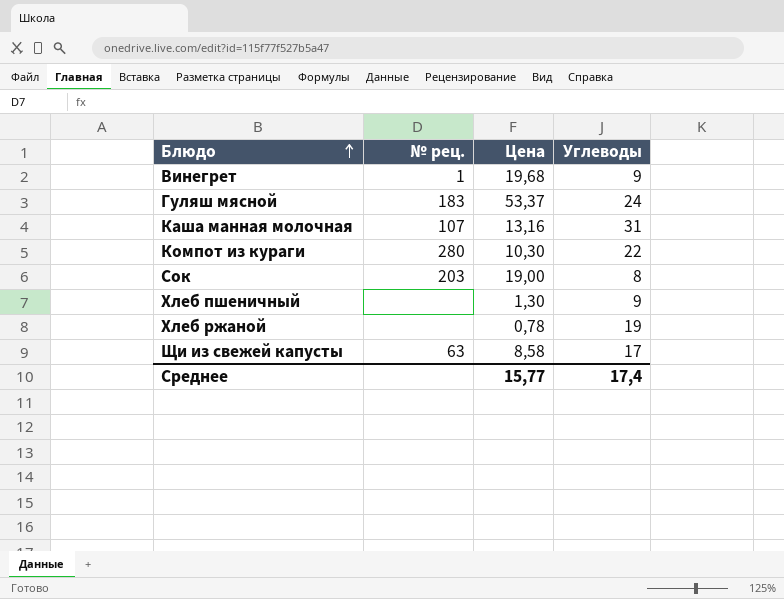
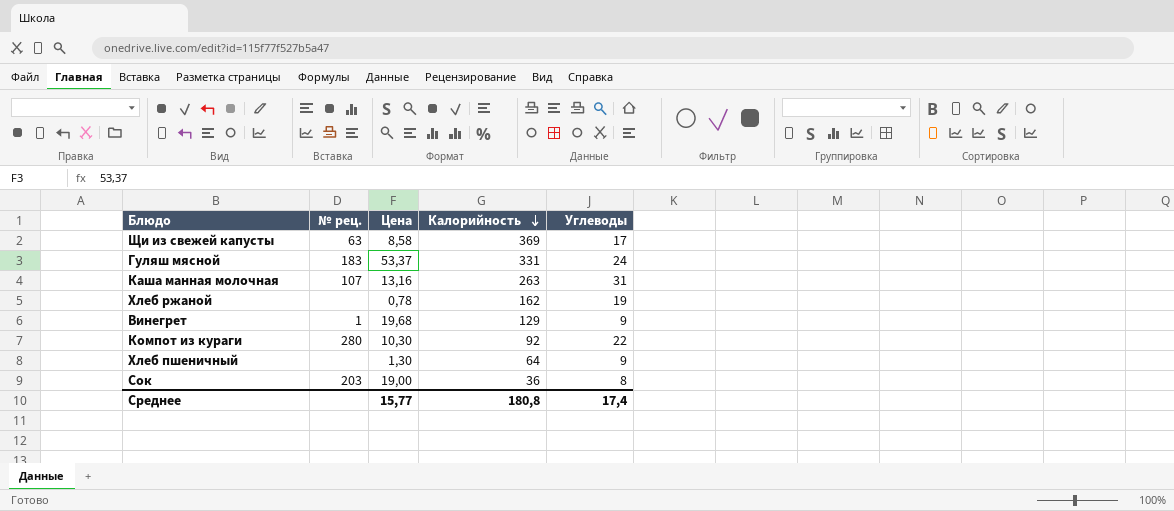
row order: Блюдо ascending -> Калорийность descending
column Калорийность | position: none -> 4

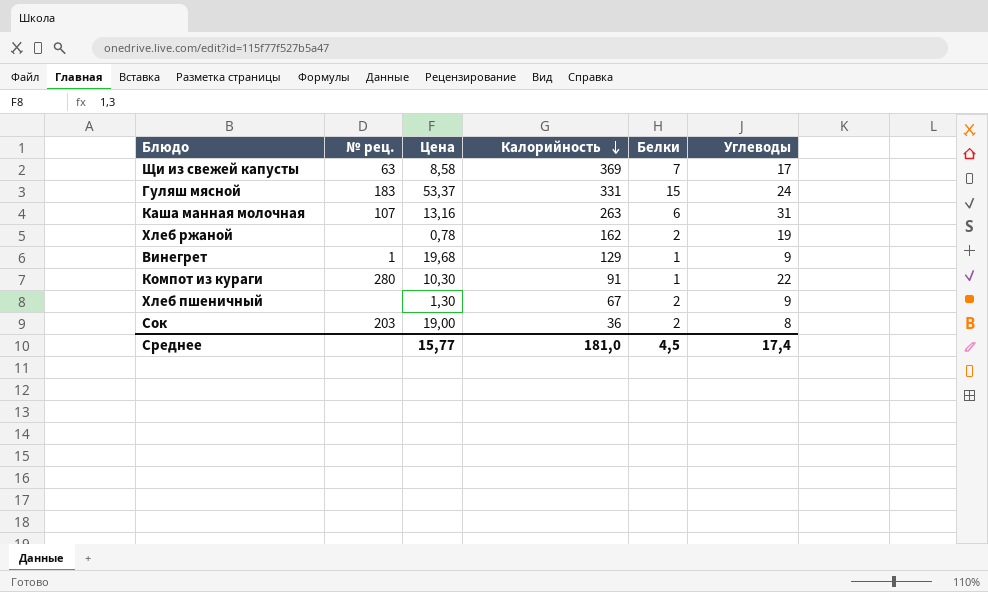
column Белки | position: none -> 5
Компот из кураги | Калорийность: 92 -> 91
Хлеб пшеничный | Калорийность: 64 -> 67
Среднее | Калорийность: 180,8 -> 181,0

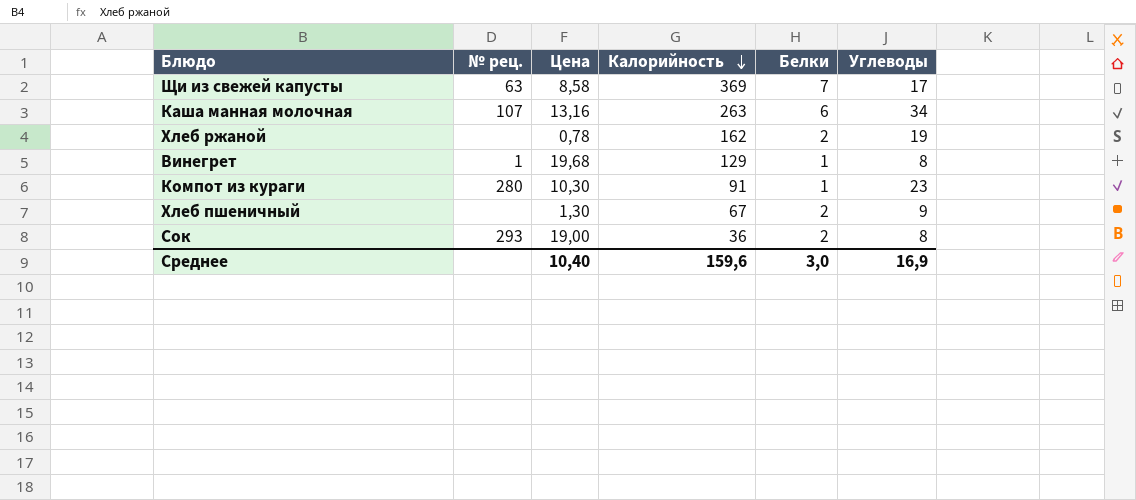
row Гуляш мясной: 183 | 53,37 | 331 | 15 | 24 -> none
Каша манная молочная | Углеводы: 31 -> 34
Винегрет | Углеводы: 9 -> 8
Компот из кураги | Углеводы: 22 -> 23
Сок | № рец.: 203 -> 293
Среднее | Цена: 15,77 -> 10,40
Среднее | Калорийность: 181,0 -> 159,6
Среднее | Белки: 4,5 -> 3,0
Среднее | Углеводы: 17,4 -> 16,9

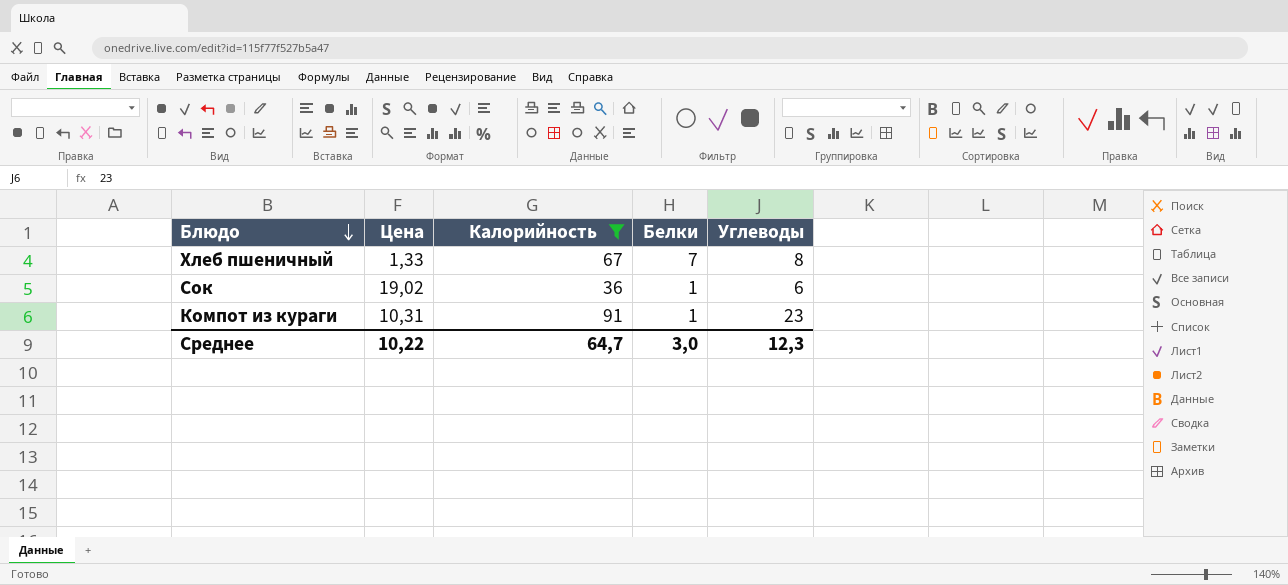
filter: none -> Калорийность <= 91
row order: Калорийность descending -> Блюдо descending
column № рец. | position: 2 -> none
Хлеб пшеничный | Цена: 1,30 -> 1,33
Хлеб пшеничный | Белки: 2 -> 7
Хлеб пшеничный | Углеводы: 9 -> 8
Сок | Цена: 19,00 -> 19,02
Сок | Белки: 2 -> 1
Сок | Углеводы: 8 -> 6
Компот из кураги | Цена: 10,30 -> 10,31
Среднее | Цена: 10,40 -> 10,22
Среднее | Калорийность: 159,6 -> 64,7
Среднее | Углеводы: 16,9 -> 12,3

